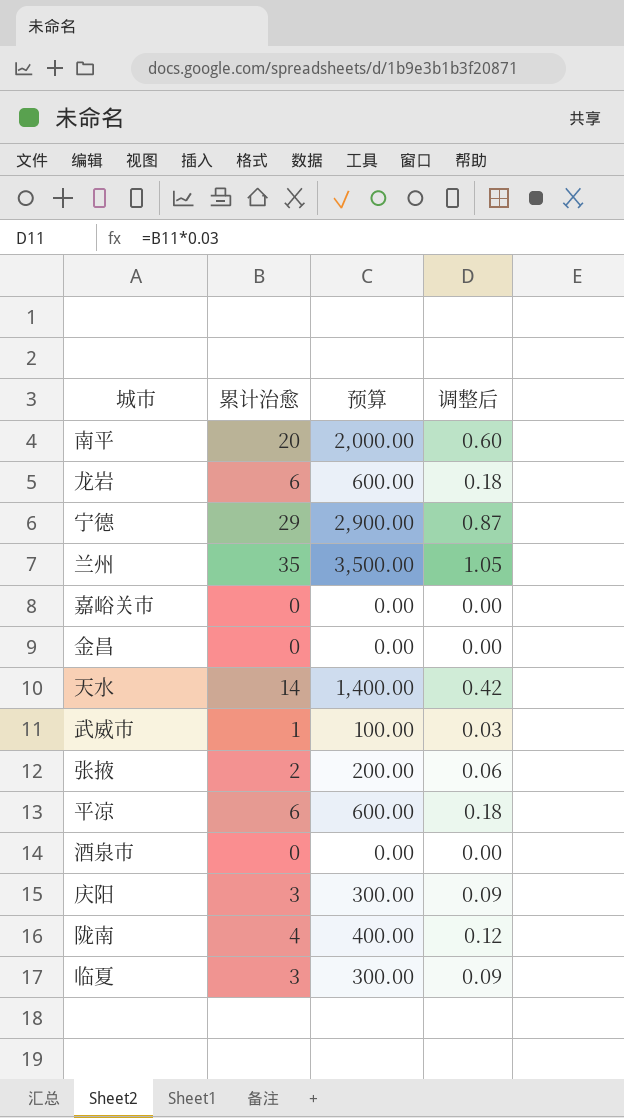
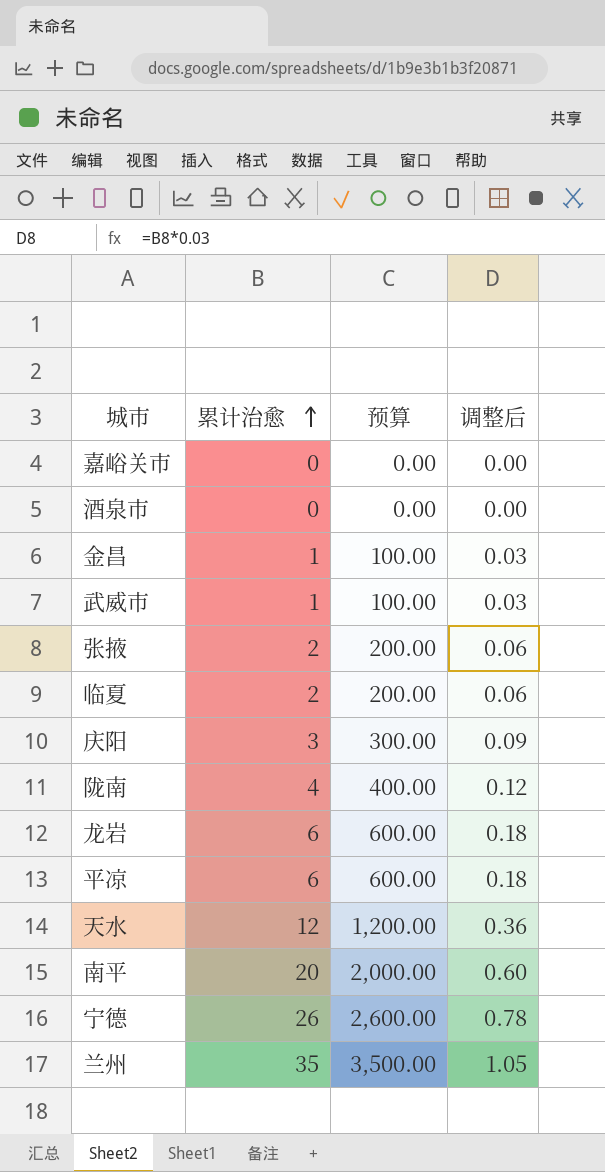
row order: none -> 累计治愈 ascending
金昌 | 累计治愈: 0 -> 1
金昌 | 预算: 0.00 -> 100.00
金昌 | 调整后: 0.00 -> 0.03
临夏 | 累计治愈: 3 -> 2
临夏 | 预算: 300.00 -> 200.00
临夏 | 调整后: 0.09 -> 0.06
天水 | 累计治愈: 14 -> 12
天水 | 预算: 1,400.00 -> 1,200.00
天水 | 调整后: 0.42 -> 0.36
宁德 | 累计治愈: 29 -> 26
宁德 | 预算: 2,900.00 -> 2,600.00
宁德 | 调整后: 0.87 -> 0.78

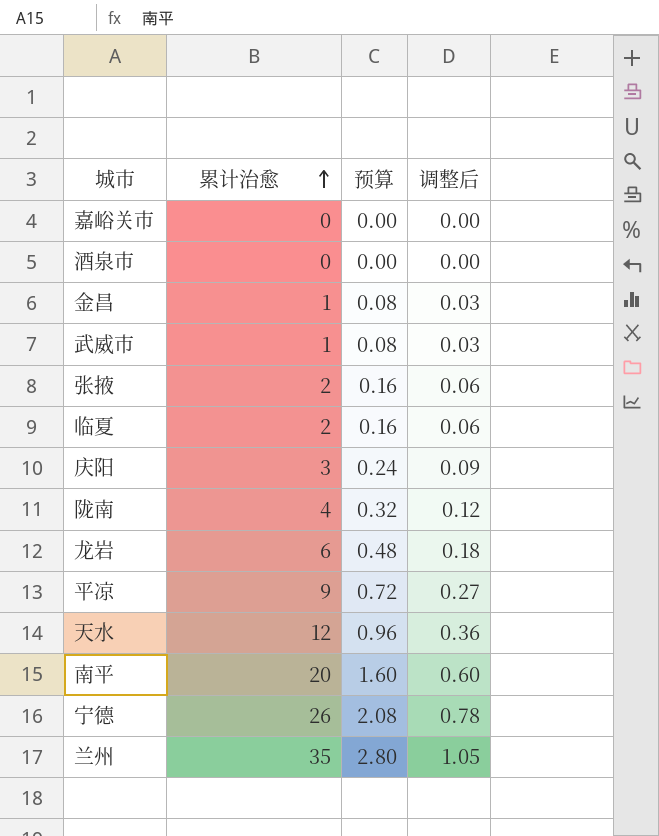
column 预算 | formula: [累计治愈] * 100 -> [累计治愈] * 0.08
平凉 | 累计治愈: 6 -> 9
平凉 | 调整后: 0.18 -> 0.27

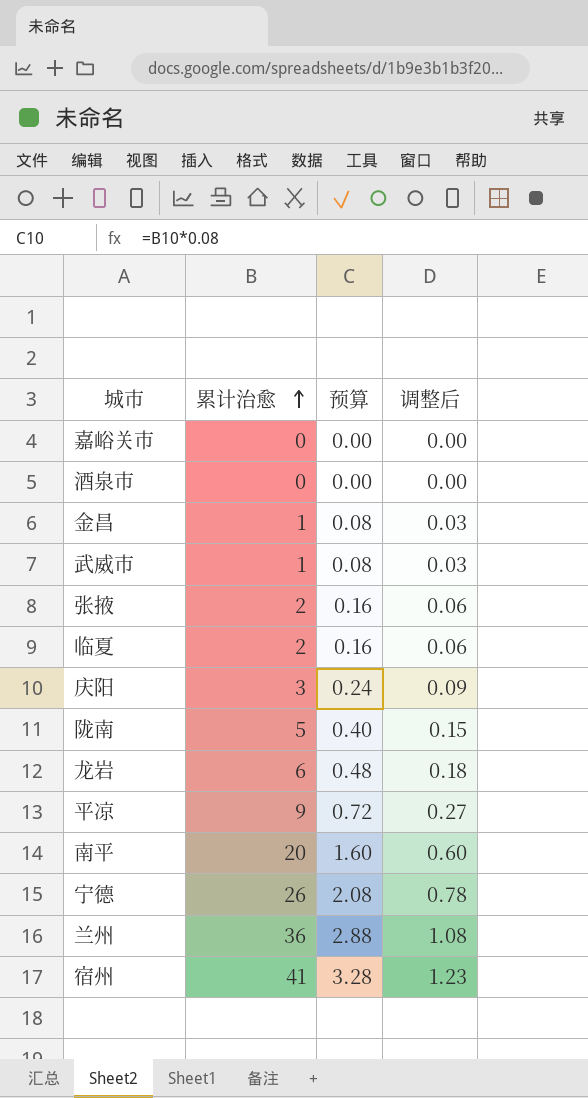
row 天水: 12 | 0.96 | 0.36 -> none
陇南 | 累计治愈: 4 -> 5
陇南 | 预算: 0.32 -> 0.40
陇南 | 调整后: 0.12 -> 0.15
兰州 | 累计治愈: 35 -> 36
兰州 | 预算: 2.80 -> 2.88
兰州 | 调整后: 1.05 -> 1.08
row 宿州: none -> 41 | 3.28 | 1.23

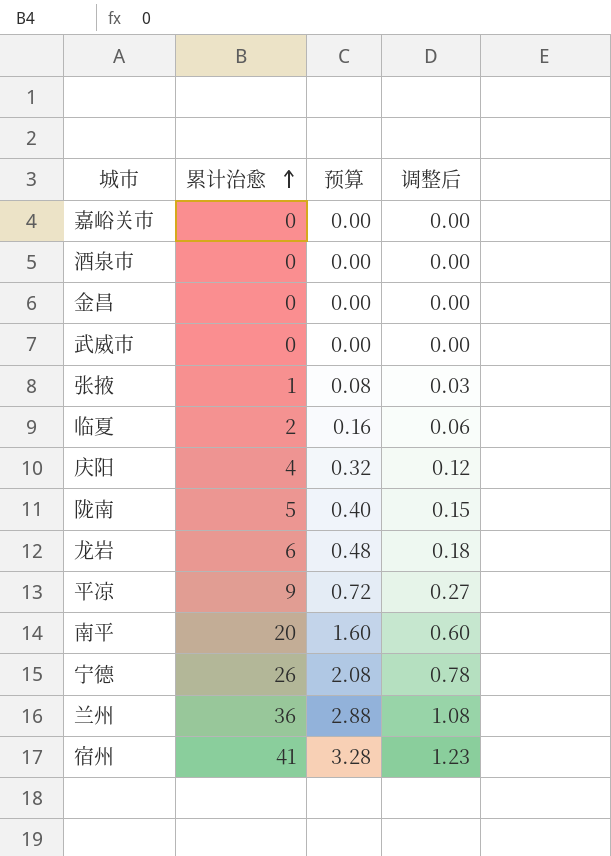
金昌 | 累计治愈: 1 -> 0
金昌 | 预算: 0.08 -> 0.00
金昌 | 调整后: 0.03 -> 0.00
武威市 | 累计治愈: 1 -> 0
武威市 | 预算: 0.08 -> 0.00
武威市 | 调整后: 0.03 -> 0.00
张掖 | 累计治愈: 2 -> 1
张掖 | 预算: 0.16 -> 0.08
张掖 | 调整后: 0.06 -> 0.03
庆阳 | 累计治愈: 3 -> 4
庆阳 | 预算: 0.24 -> 0.32
庆阳 | 调整后: 0.09 -> 0.12

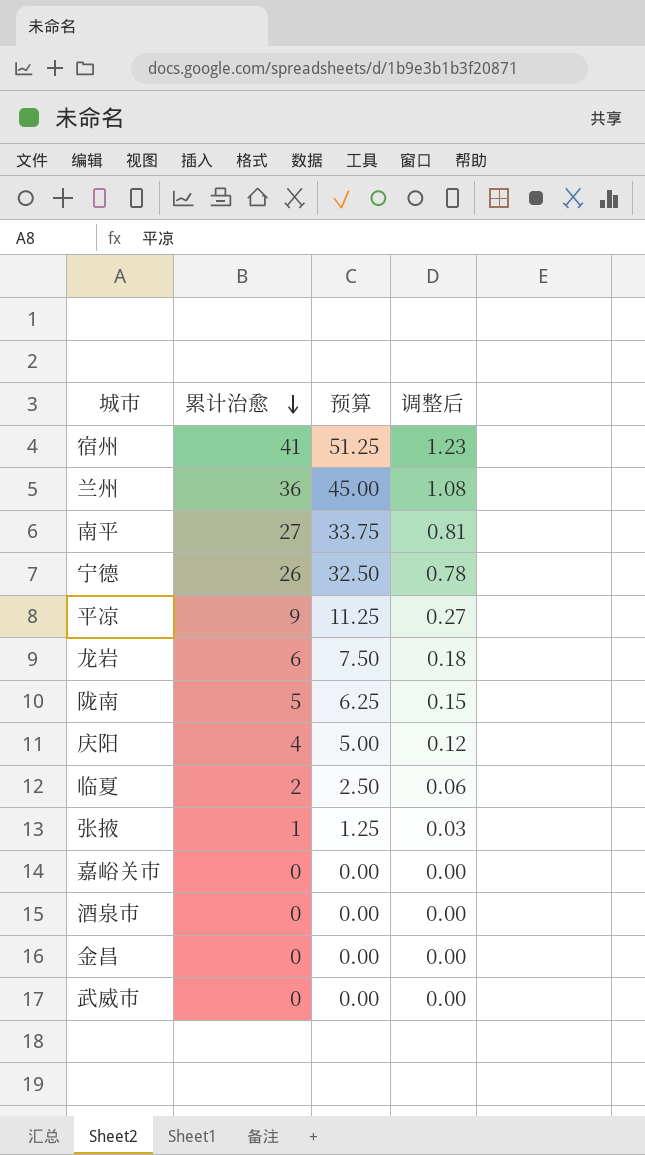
row order: 累计治愈 ascending -> 累计治愈 descending
column 预算 | formula: [累计治愈] * 0.08 -> [累计治愈] * 1.25
南平 | 累计治愈: 20 -> 27
南平 | 调整后: 0.60 -> 0.81

